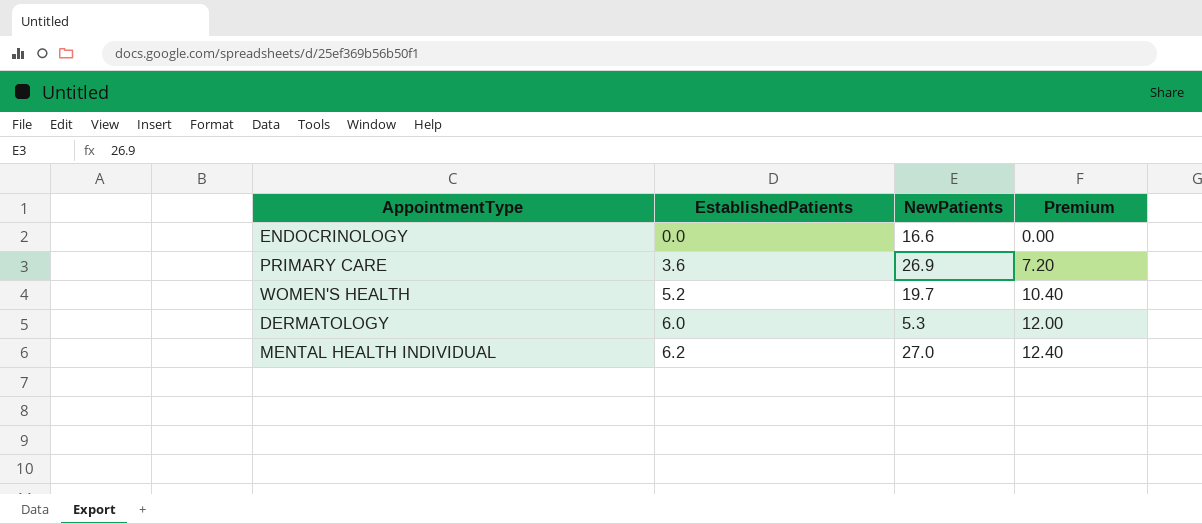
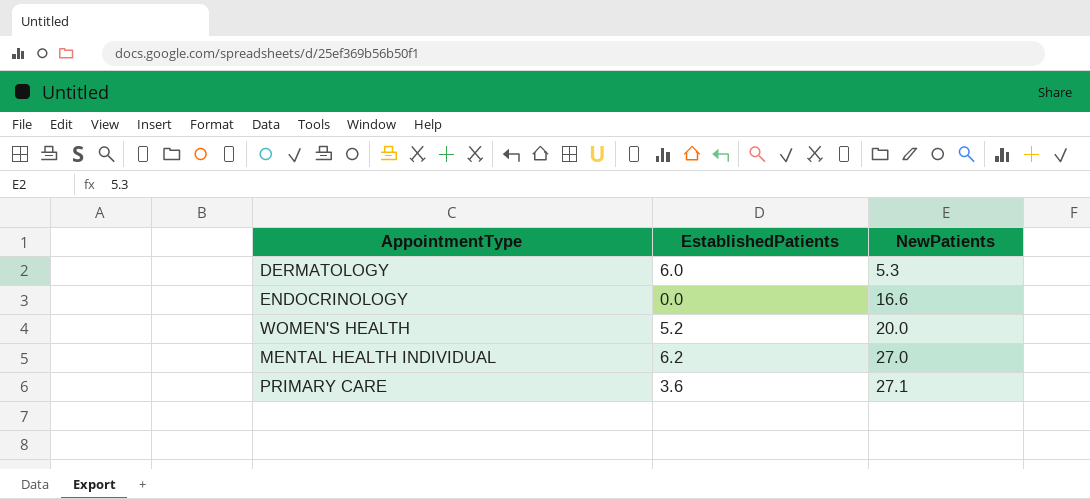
row order: EstablishedPatients ascending -> NewPatients ascending
column Premium | formula: [EstablishedPatients] * 2 -> none
WOMEN'S HEALTH | NewPatients: 19.7 -> 20.0
PRIMARY CARE | NewPatients: 26.9 -> 27.1

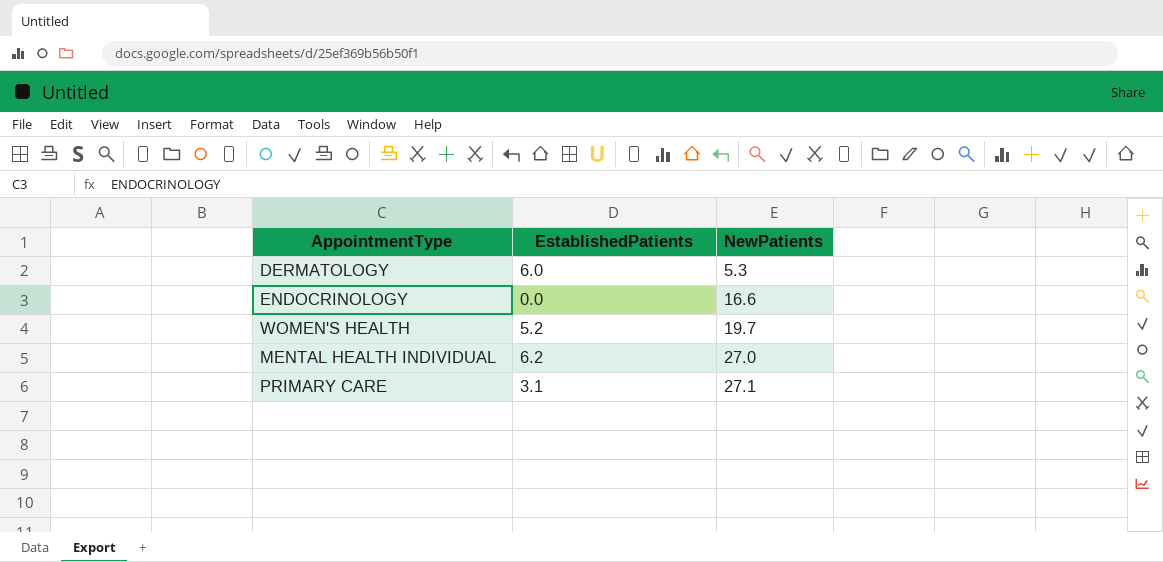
WOMEN'S HEALTH | NewPatients: 20.0 -> 19.7
PRIMARY CARE | EstablishedPatients: 3.6 -> 3.1

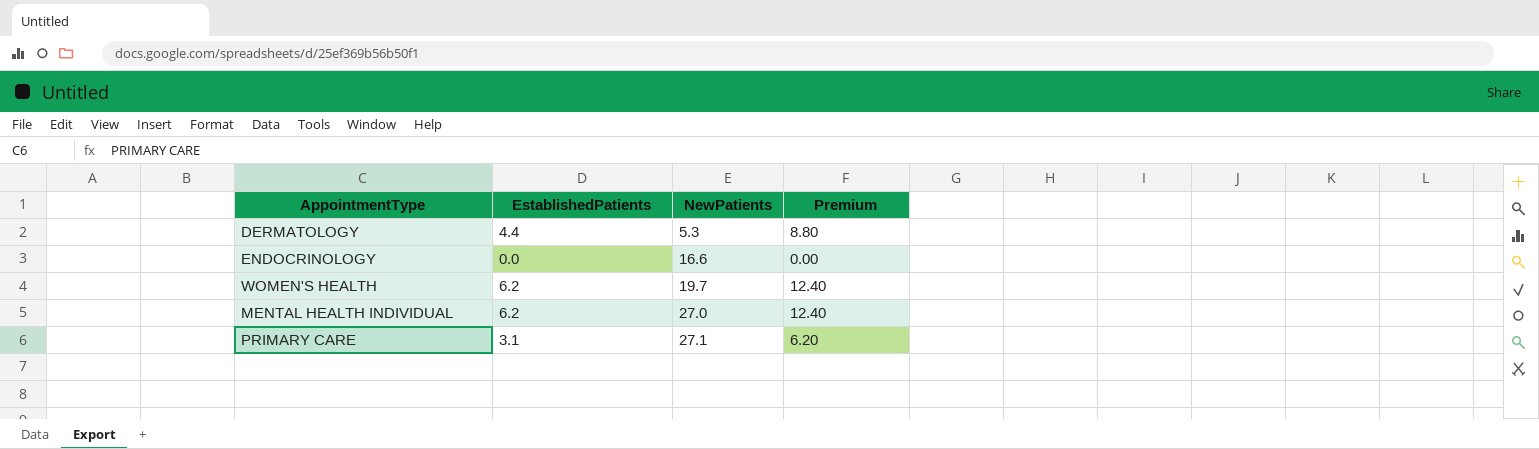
column Premium | formula: none -> [EstablishedPatients] * 2
DERMATOLOGY | EstablishedPatients: 6.0 -> 4.4
WOMEN'S HEALTH | EstablishedPatients: 5.2 -> 6.2

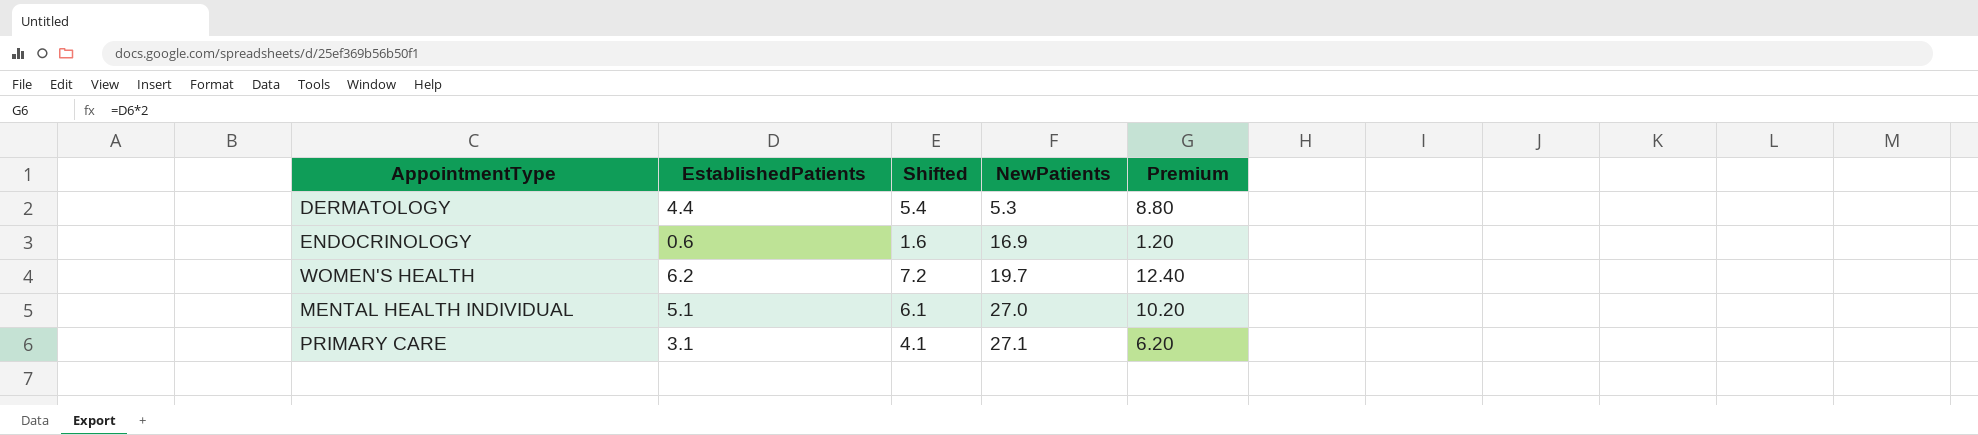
column Shifted | formula: none -> [EstablishedPatients] + 1
ENDOCRINOLOGY | EstablishedPatients: 0.0 -> 0.6
ENDOCRINOLOGY | NewPatients: 16.6 -> 16.9
ENDOCRINOLOGY | Premium: 0.00 -> 1.20
MENTAL HEALTH INDIVIDUAL | EstablishedPatients: 6.2 -> 5.1
MENTAL HEALTH INDIVIDUAL | Premium: 12.40 -> 10.20

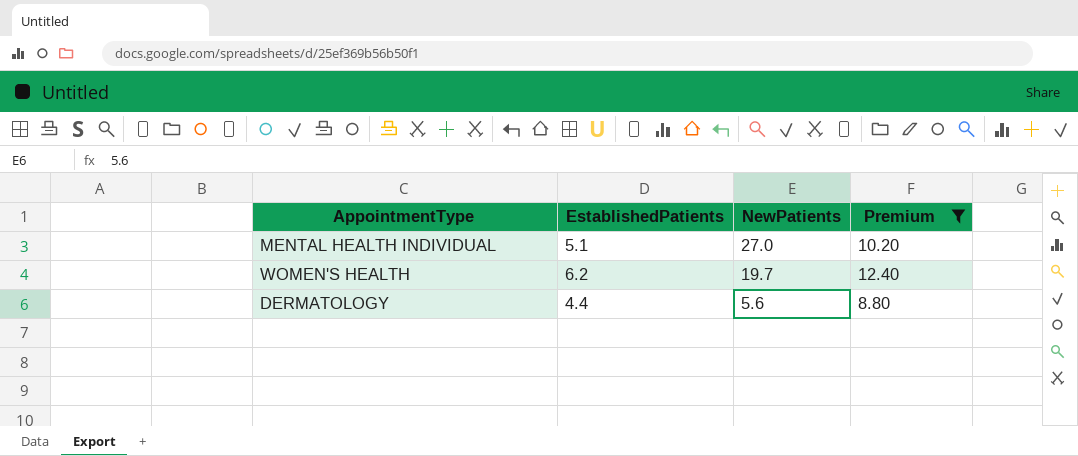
filter: none -> Premium >= 8.80
row order: NewPatients ascending -> NewPatients descending
column Shifted | formula: [EstablishedPatients] + 1 -> none
DERMATOLOGY | NewPatients: 5.3 -> 5.6

